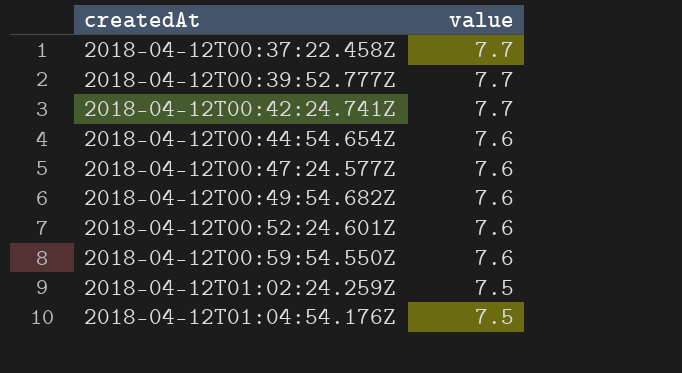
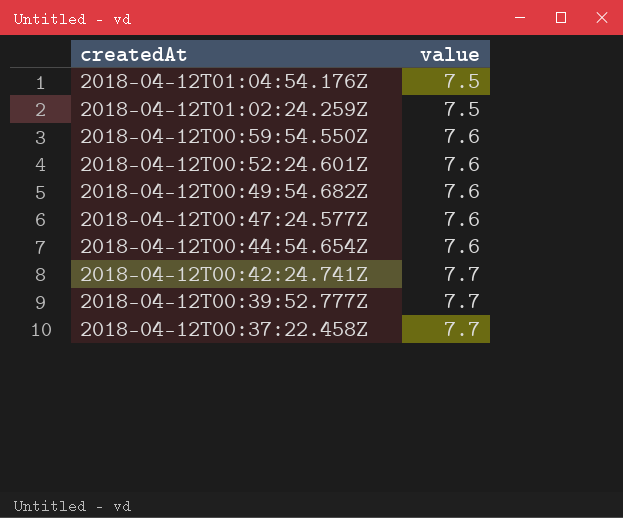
row order: createdAt ascending -> createdAt descending

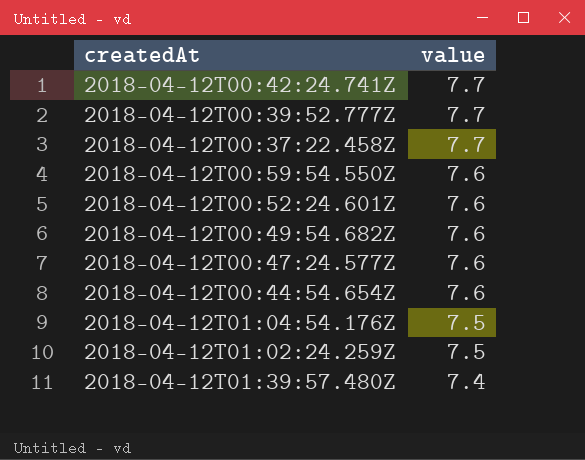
row order: createdAt descending -> value descending
row 2018-04-12T01:39:57.480Z: none -> 7.4

